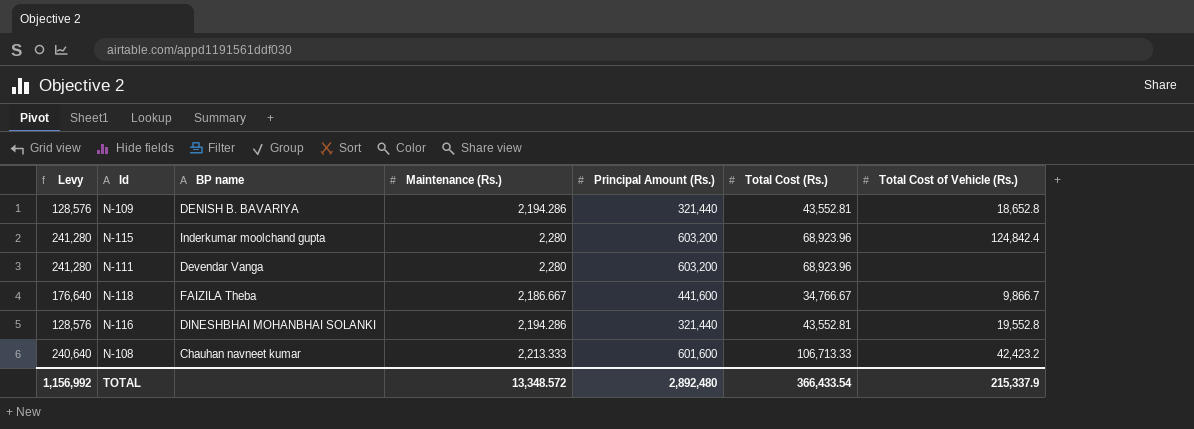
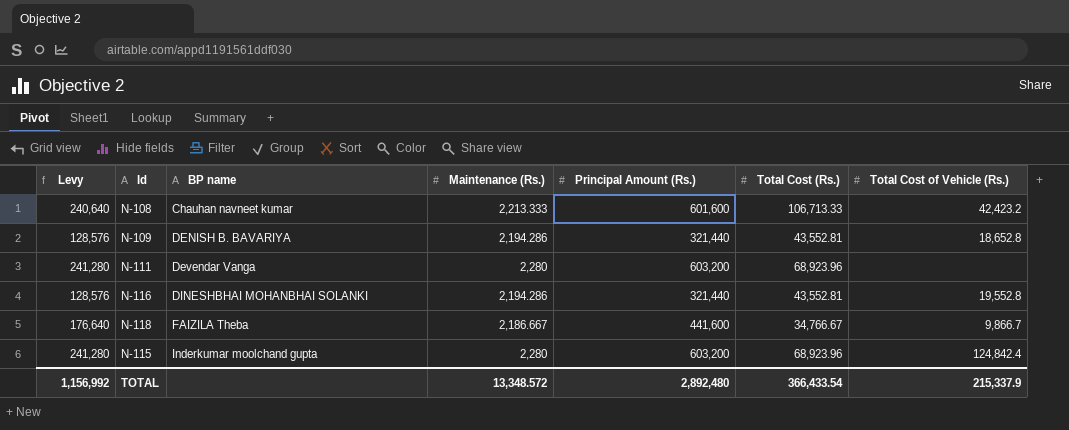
row order: none -> BP name ascending

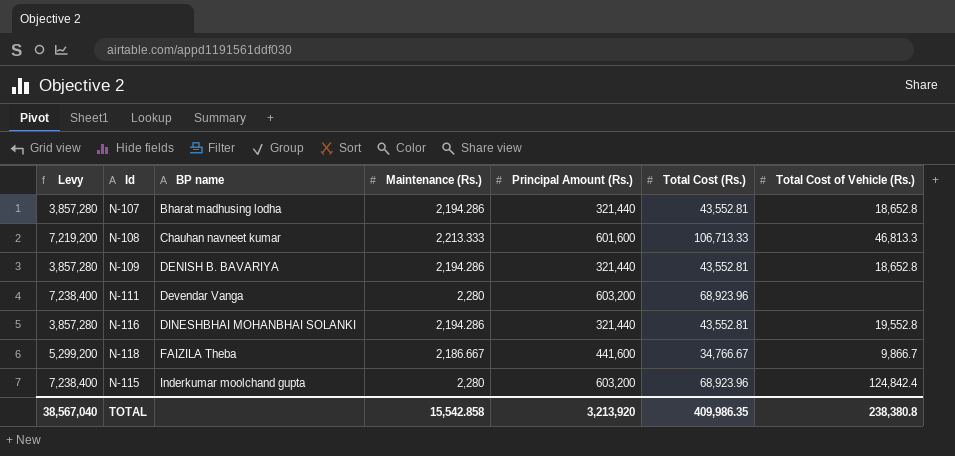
column Levy | formula: [Principal Amount (Rs.)] * 0.4 -> [Principal Amount (Rs.)] * 12
row N-107: none -> 3,857,280 | Bharat madhusing lodha | 2,194.286 | 321,440 | 43,552.81 | 18,652.8
N-108 | Total Cost of Vehicle (Rs.): 42,423.2 -> 46,813.3
TOTAL | Levy: 1,156,992 -> 38,567,040
TOTAL | Maintenance (Rs.): 13,348.572 -> 15,542.858
TOTAL | Principal Amount (Rs.): 2,892,480 -> 3,213,920
TOTAL | Total Cost (Rs.): 366,433.54 -> 409,986.35
TOTAL | Total Cost of Vehicle (Rs.): 215,337.9 -> 238,380.8

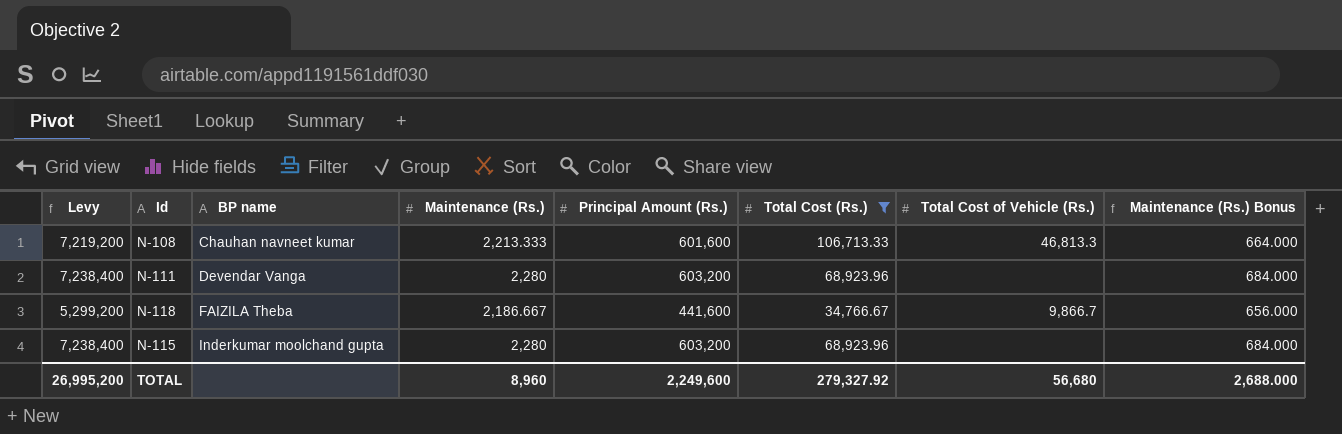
filter: none -> Total Cost (Rs.) != 43,552.81
column Maintenance (Rs.) Bonus | formula: none -> [Maintenance (Rs.)] * 0.3
N-115 | Total Cost of Vehicle (Rs.): 124,842.4 -> none
TOTAL | Levy: 38,567,040 -> 26,995,200
TOTAL | Maintenance (Rs.): 15,542.858 -> 8,960
TOTAL | Principal Amount (Rs.): 3,213,920 -> 2,249,600
TOTAL | Total Cost (Rs.): 409,986.35 -> 279,327.92
TOTAL | Total Cost of Vehicle (Rs.): 238,380.8 -> 56,680

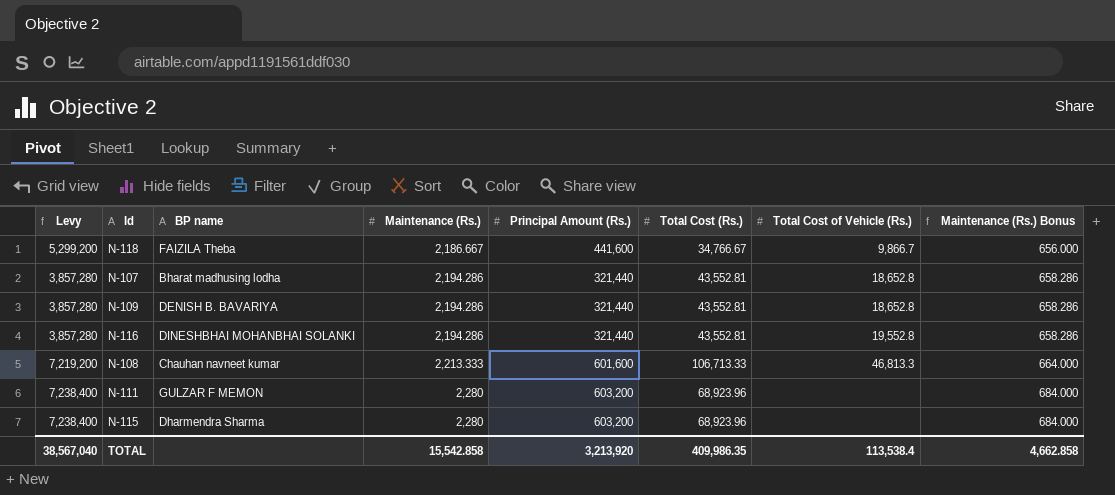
filter: Total Cost (Rs.) != 43,552.81 -> none
row order: BP name ascending -> Maintenance (Rs.) ascending
N-111 | BP name: Devendar Vanga -> GULZAR F MEMON
N-115 | BP name: Inderkumar moolchand gupta -> Dharmendra Sharma
TOTAL | Levy: 26,995,200 -> 38,567,040
TOTAL | Maintenance (Rs.): 8,960 -> 15,542.858
TOTAL | Principal Amount (Rs.): 2,249,600 -> 3,213,920
TOTAL | Total Cost (Rs.): 279,327.92 -> 409,986.35
TOTAL | Total Cost of Vehicle (Rs.): 56,680 -> 113,538.4
TOTAL | Maintenance (Rs.) Bonus: 2,688.000 -> 4,662.858

